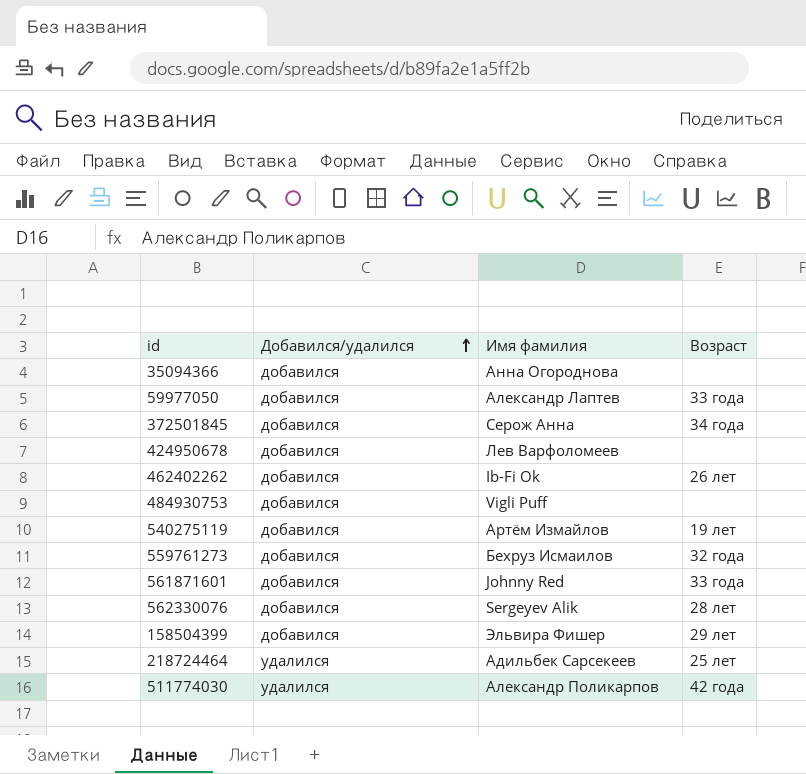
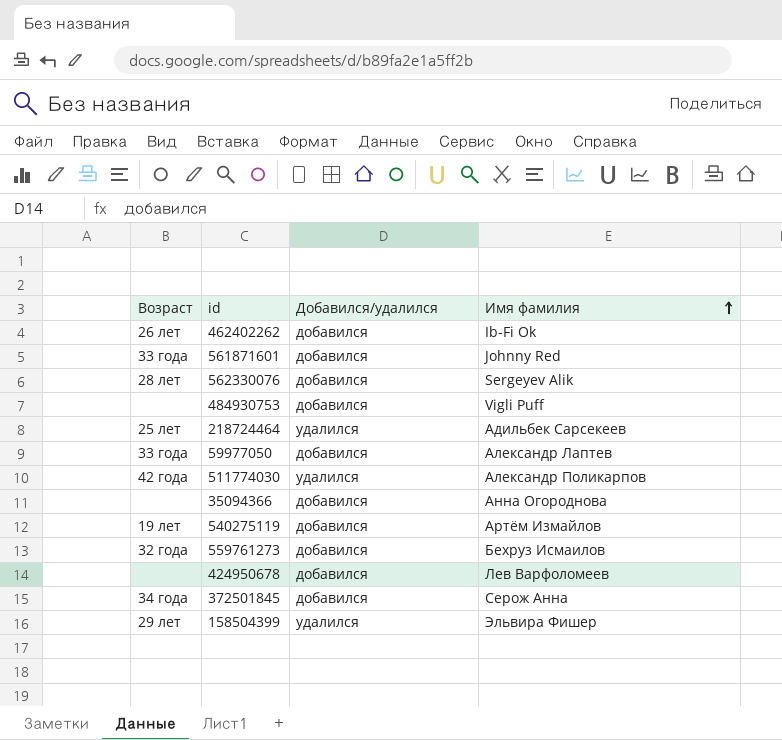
row order: Добавился/удалился ascending -> Имя фамилия ascending
column Возраст | position: 4 -> 1
158504399 | Добавился/удалился: добавился -> удалился

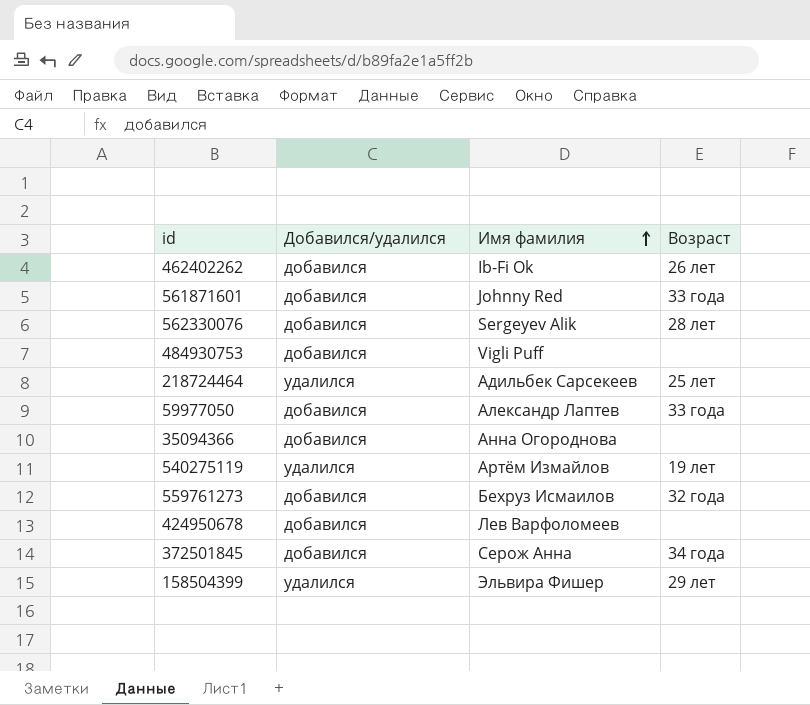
column Возраст | position: 1 -> 4
row 511774030: 42 года | удалился | Александр Поликарпов -> none
540275119 | Добавился/удалился: добавился -> удалился

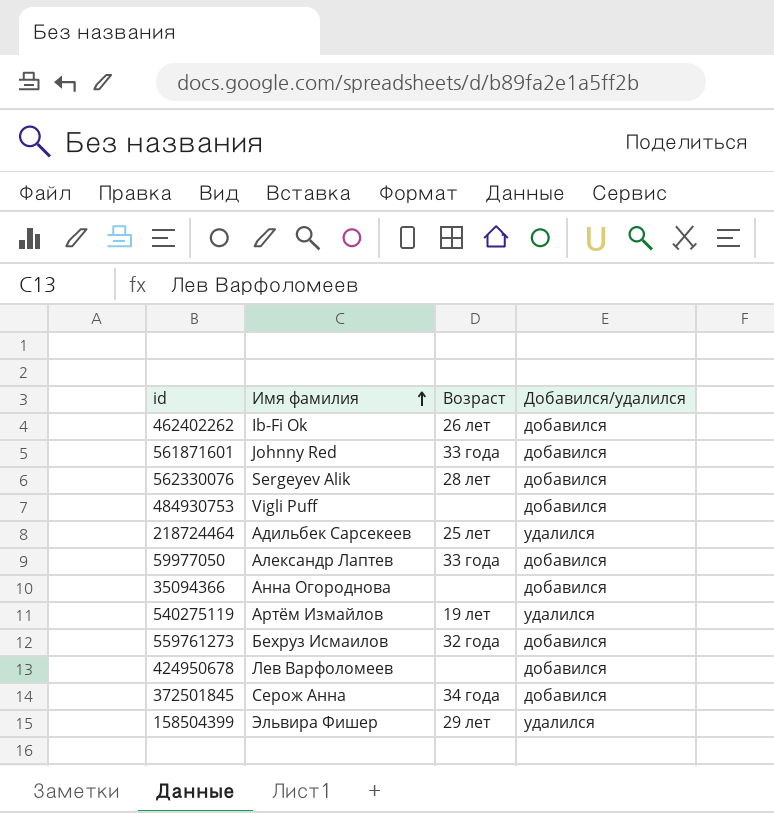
column Добавился/удалился | position: 2 -> 4

